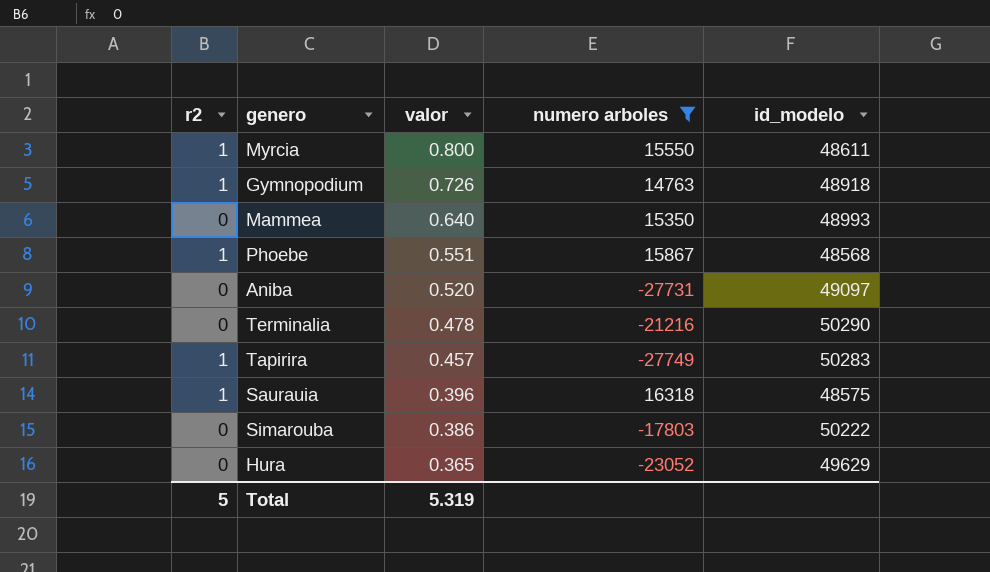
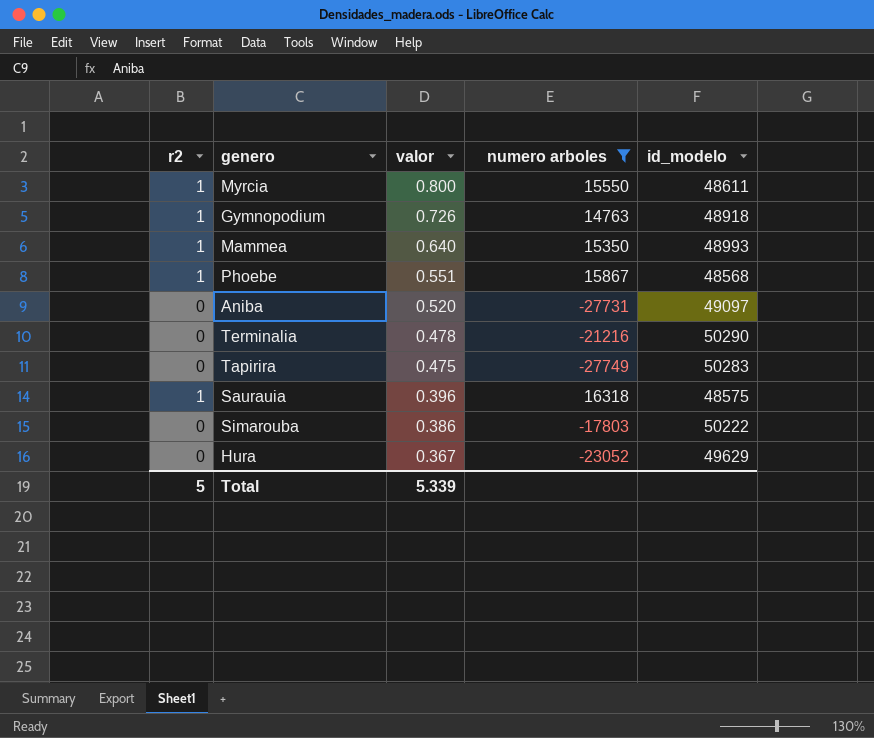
Mammea | r2: 0 -> 1
Tapirira | r2: 1 -> 0
Tapirira | valor: 0.457 -> 0.475
Hura | valor: 0.365 -> 0.367
Total | valor: 5.319 -> 5.339

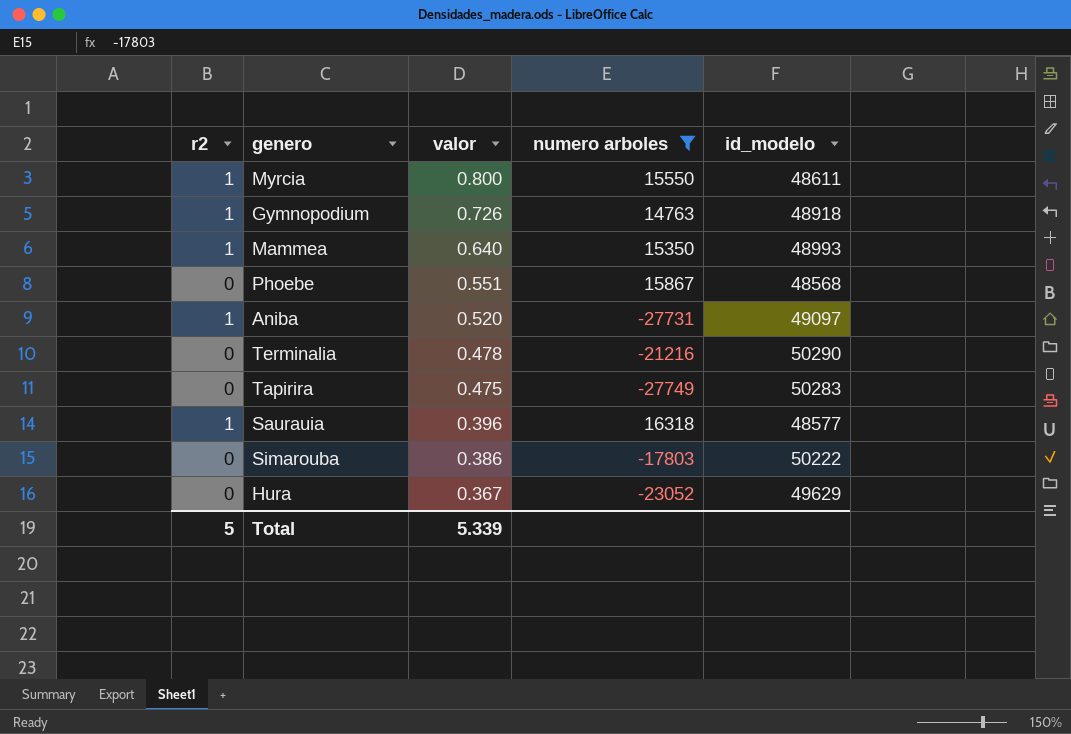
Phoebe | r2: 1 -> 0
Aniba | r2: 0 -> 1
Saurauia | id_modelo: 48575 -> 48577

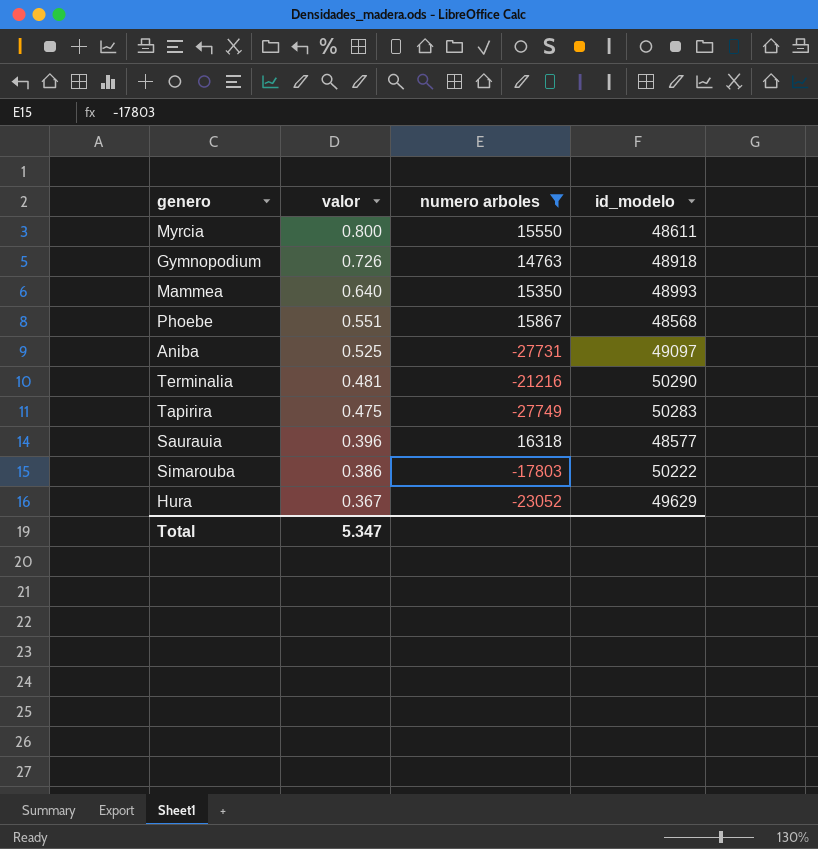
column r2 | position: 1 -> none
Aniba | valor: 0.520 -> 0.525
Terminalia | valor: 0.478 -> 0.481
Total | valor: 5.339 -> 5.347

